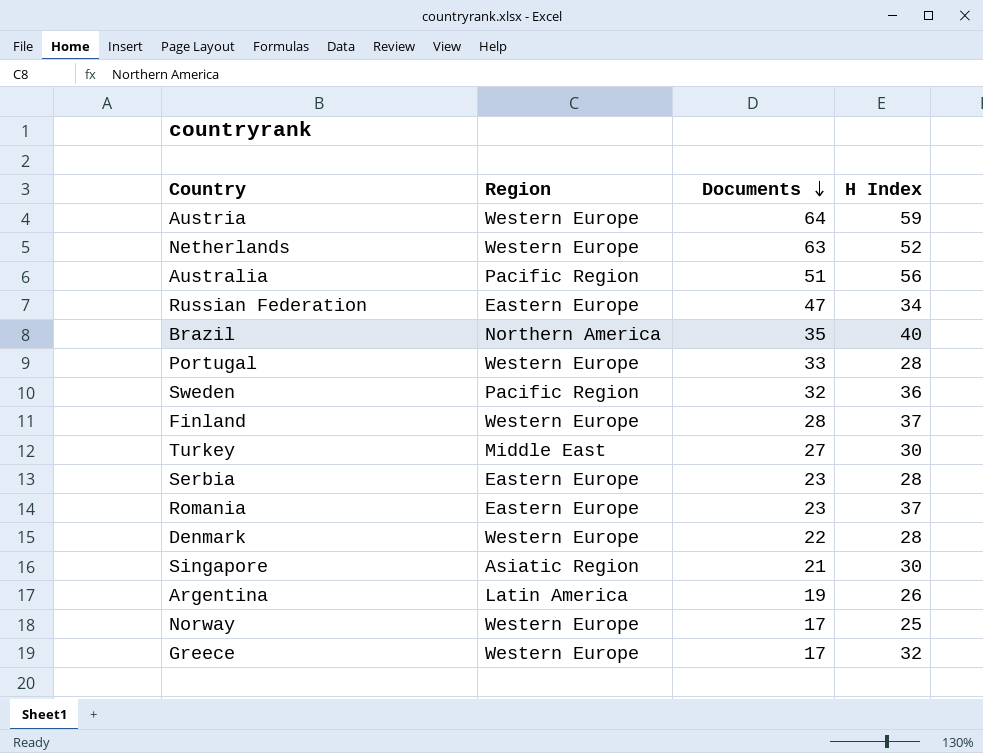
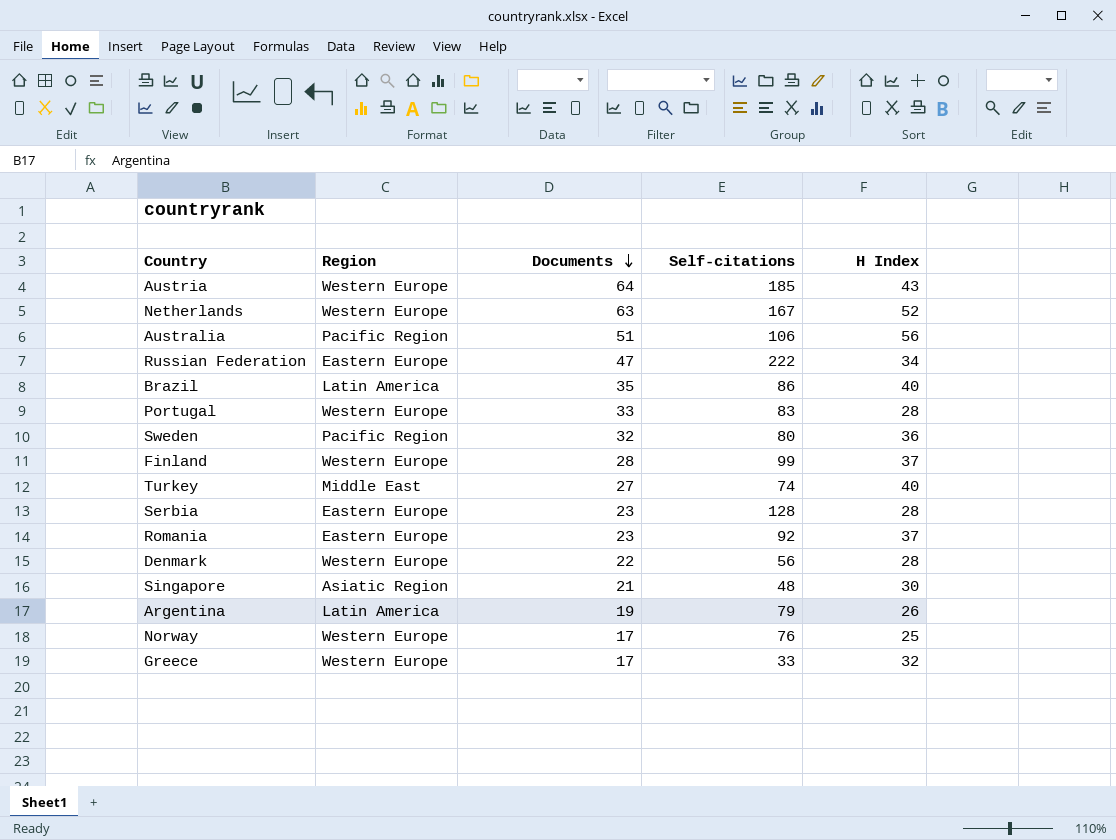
column Self-citations | position: none -> 4
Austria | H Index: 59 -> 43
Brazil | Region: Northern America -> Latin America
Turkey | H Index: 30 -> 40

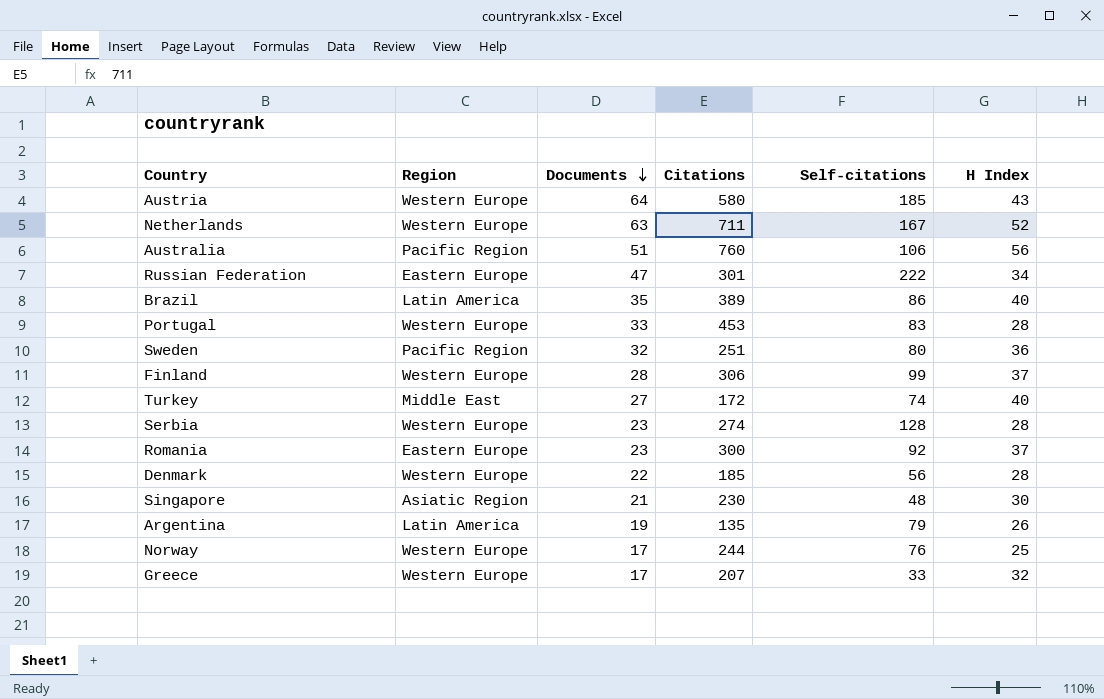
column Citations | position: none -> 4
Serbia | Region: Eastern Europe -> Western Europe

